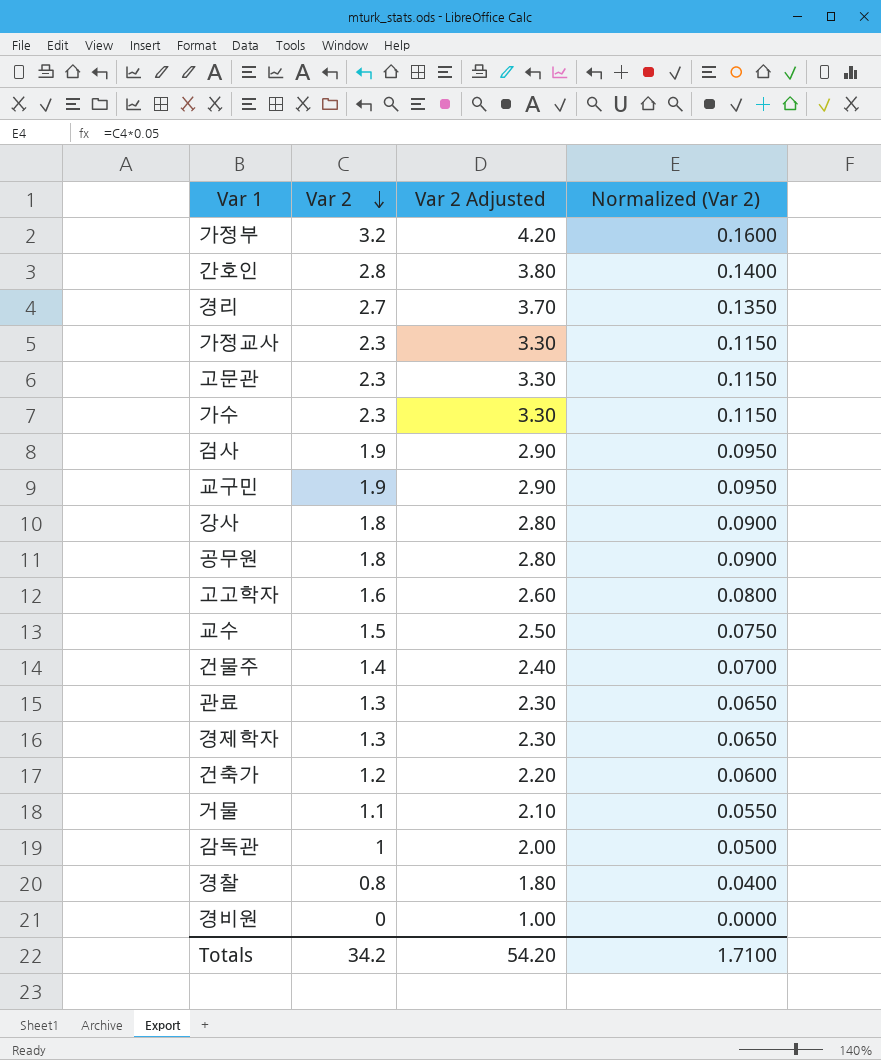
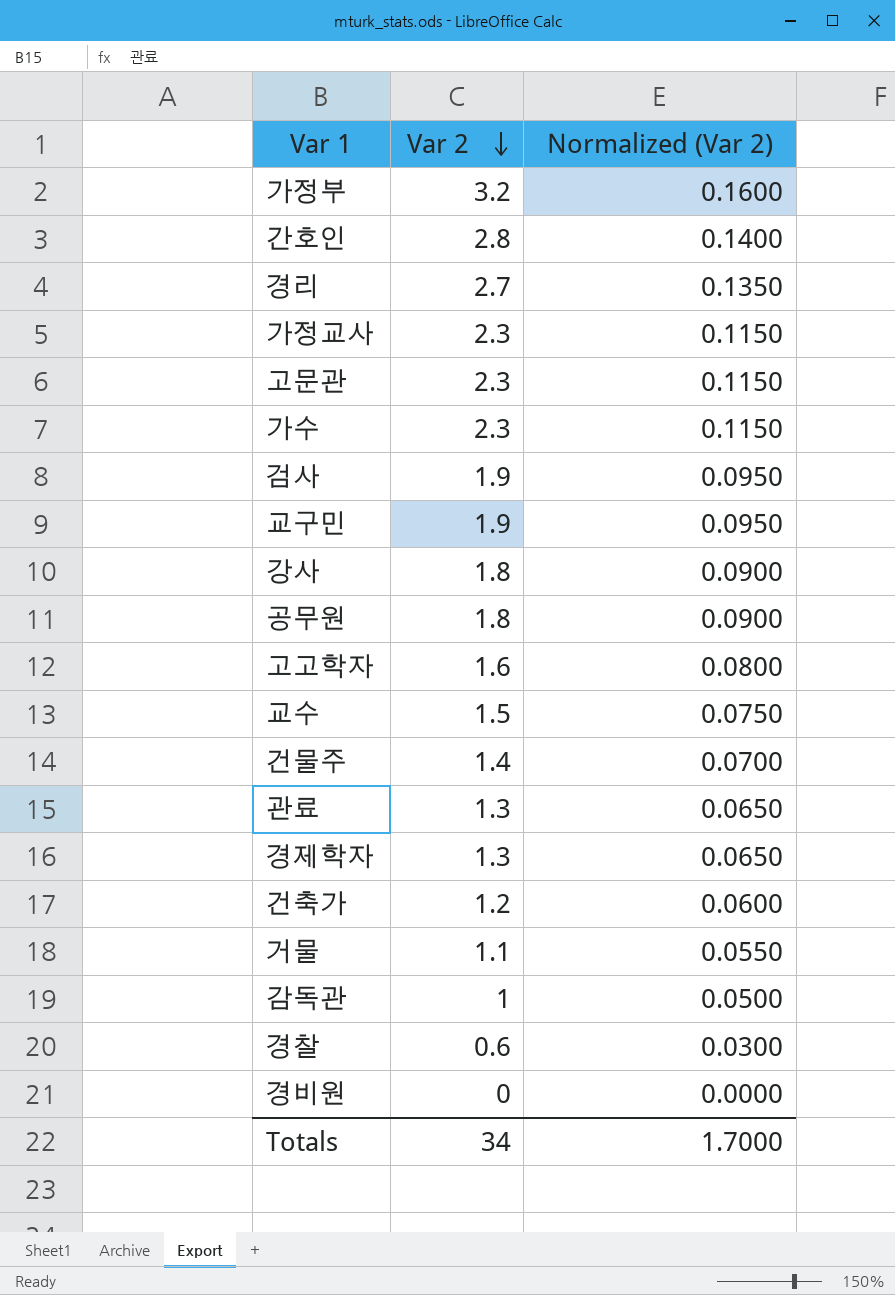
column Var 2 Adjusted | formula: [Var 2] + 1 -> none
경찰 | Var 2: 0.8 -> 0.6
경찰 | Normalized (Var 2): 0.0400 -> 0.0300
Totals | Var 2: 34.2 -> 34
Totals | Normalized (Var 2): 1.7100 -> 1.7000

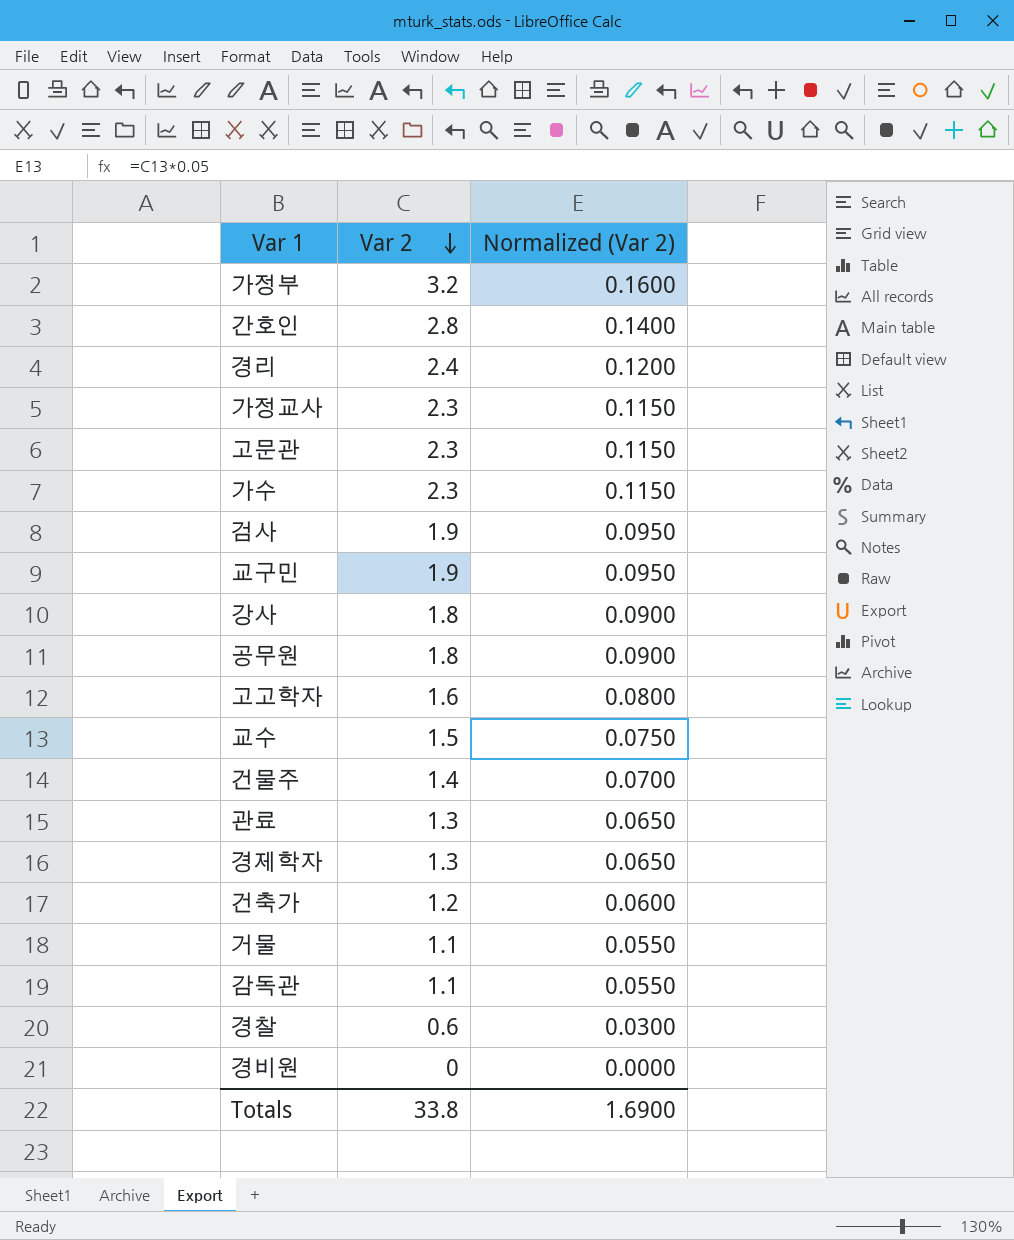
경리 | Var 2: 2.7 -> 2.4
경리 | Normalized (Var 2): 0.1350 -> 0.1200
감독관 | Var 2: 1 -> 1.1
감독관 | Normalized (Var 2): 0.0500 -> 0.0550
Totals | Var 2: 34 -> 33.8
Totals | Normalized (Var 2): 1.7000 -> 1.6900

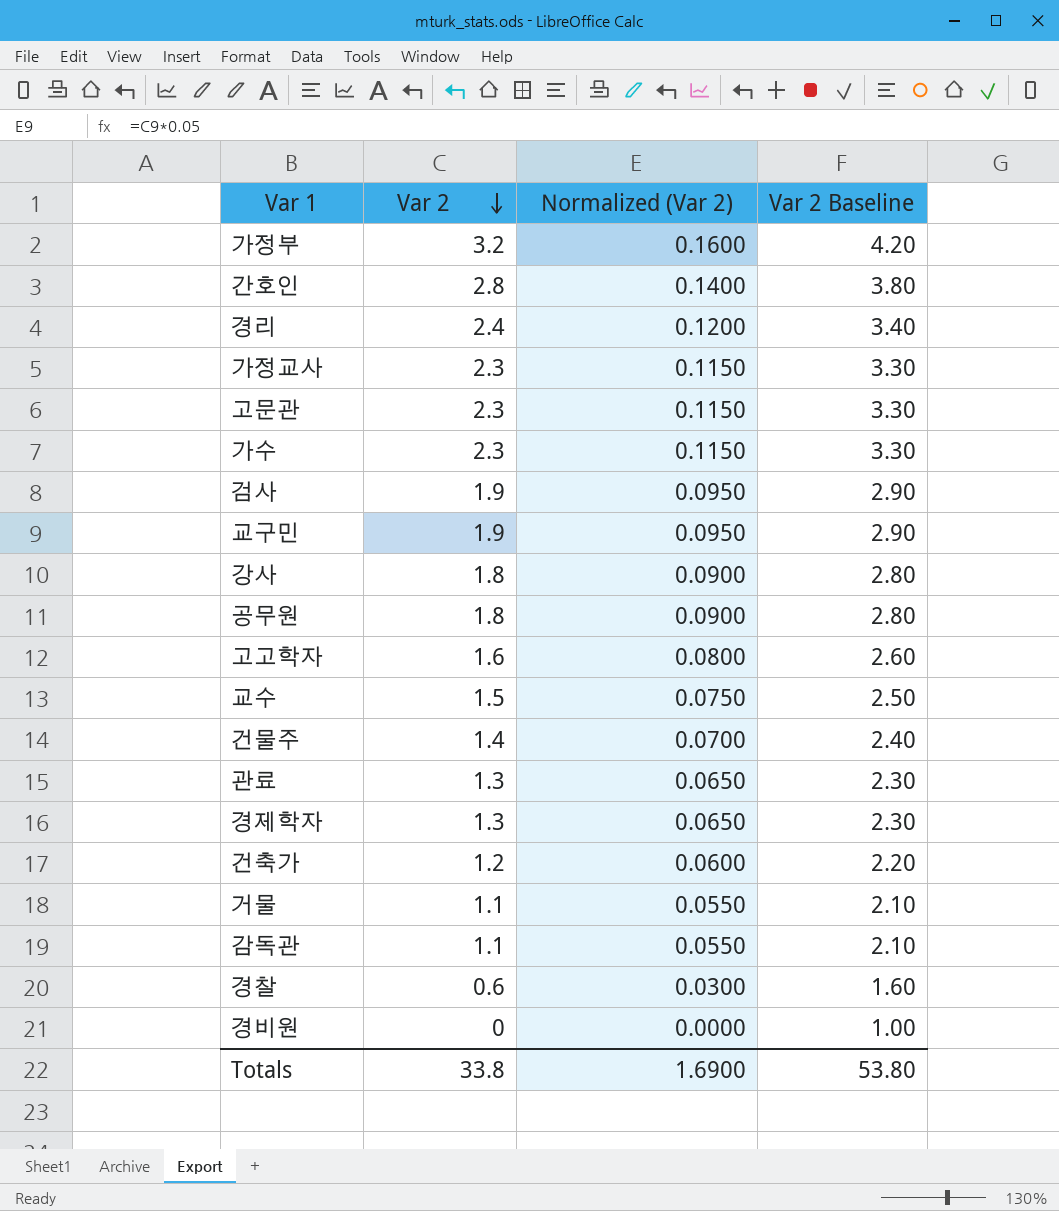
column Var 2 Baseline | formula: none -> [Var 2] + 1

